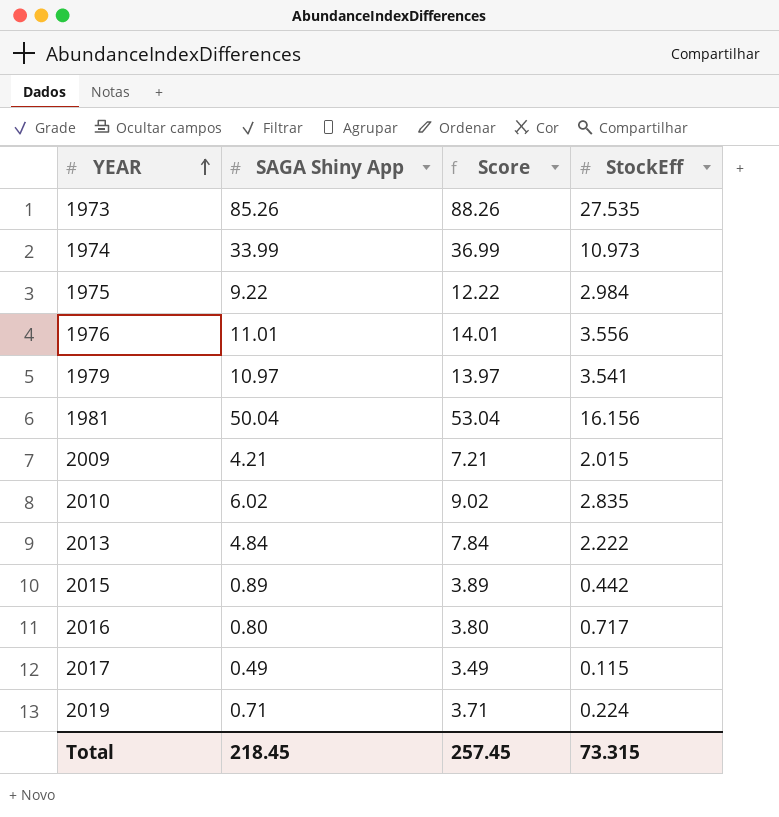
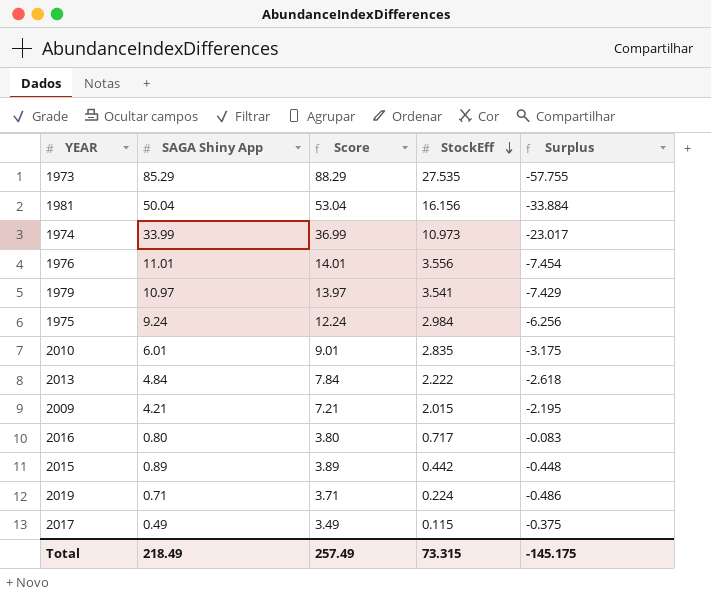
row order: YEAR ascending -> StockEff descending
column Surplus | formula: none -> [StockEff] - [SAGA Shiny App]
1973 | SAGA Shiny App: 85.26 -> 85.29
1973 | Score: 88.26 -> 88.29
1975 | SAGA Shiny App: 9.22 -> 9.24
1975 | Score: 12.22 -> 12.24
2010 | SAGA Shiny App: 6.02 -> 6.01
2010 | Score: 9.02 -> 9.01
Total | SAGA Shiny App: 218.45 -> 218.49
Total | Score: 257.45 -> 257.49

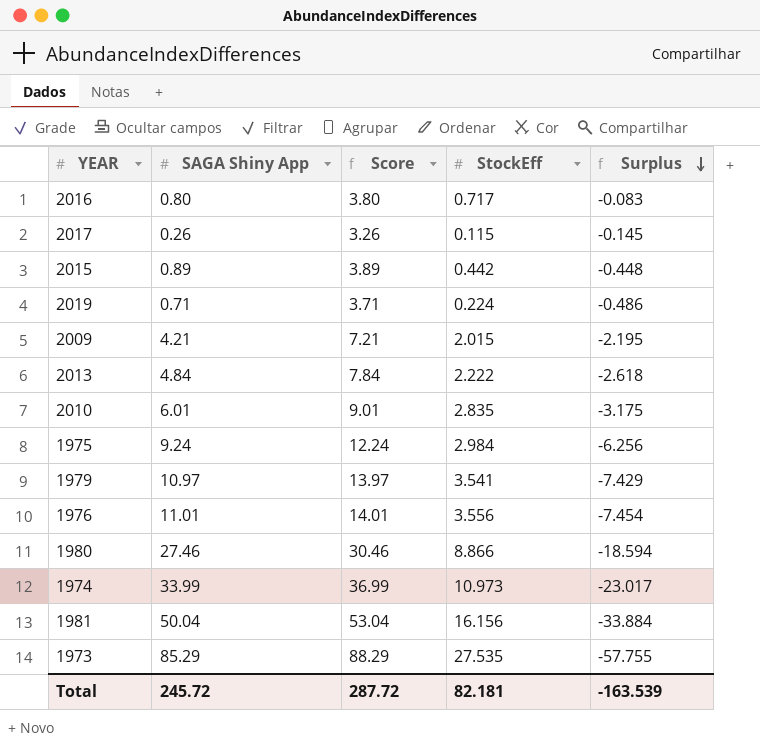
row order: StockEff descending -> Surplus descending
2017 | SAGA Shiny App: 0.49 -> 0.26
2017 | Score: 3.49 -> 3.26
2017 | Surplus: -0.375 -> -0.145
row 1980: none -> 27.46 | 30.46 | 8.866 | -18.594
Total | SAGA Shiny App: 218.49 -> 245.72
Total | Score: 257.49 -> 287.72
Total | StockEff: 73.315 -> 82.181
Total | Surplus: -145.175 -> -163.539

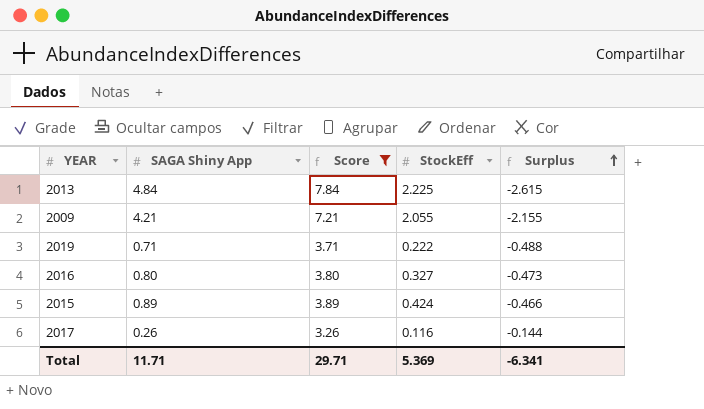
filter: none -> Score <= 7.84
row order: Surplus descending -> Surplus ascending
2013 | StockEff: 2.222 -> 2.225
2013 | Surplus: -2.618 -> -2.615
2009 | StockEff: 2.015 -> 2.055
2009 | Surplus: -2.195 -> -2.155
2019 | StockEff: 0.224 -> 0.222
2019 | Surplus: -0.486 -> -0.488
2016 | StockEff: 0.717 -> 0.327
2016 | Surplus: -0.083 -> -0.473
2015 | StockEff: 0.442 -> 0.424
2015 | Surplus: -0.448 -> -0.466
2017 | StockEff: 0.115 -> 0.116
2017 | Surplus: -0.145 -> -0.144
Total | SAGA Shiny App: 245.72 -> 11.71
Total | Score: 287.72 -> 29.71
Total | StockEff: 82.181 -> 5.369
Total | Surplus: -163.539 -> -6.341

